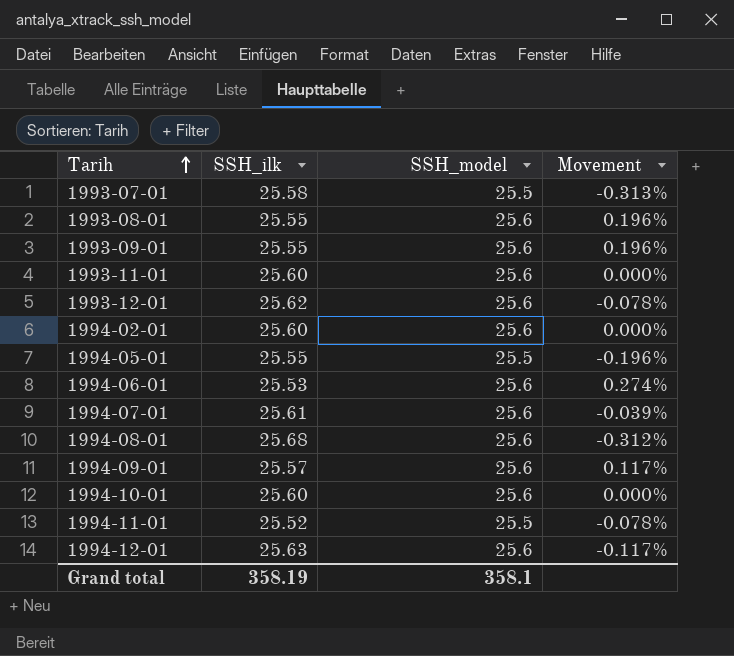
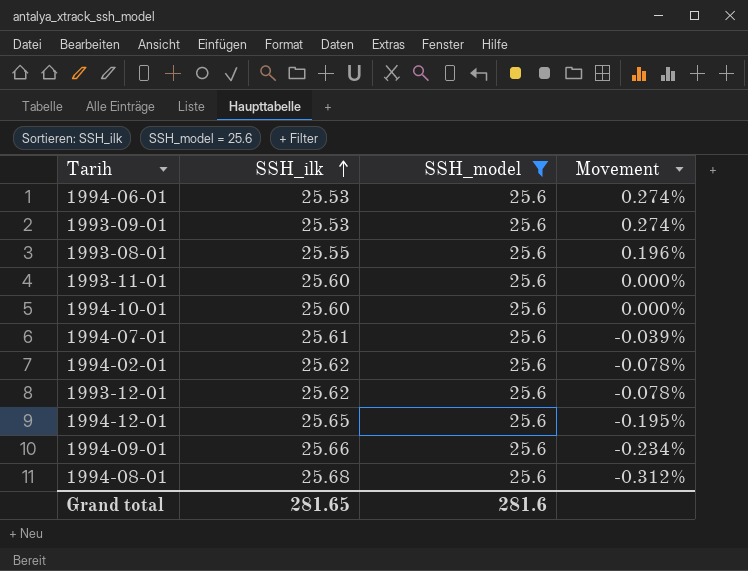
filter: none -> SSH_model = 25.6
row order: Tarih ascending -> SSH_ilk ascending
1993-09-01 | SSH_ilk: 25.55 -> 25.53
1993-09-01 | Movement: 0.196% -> 0.274%
1994-02-01 | SSH_ilk: 25.60 -> 25.62
1994-02-01 | Movement: 0.000% -> -0.078%
1994-12-01 | SSH_ilk: 25.63 -> 25.65
1994-12-01 | Movement: -0.117% -> -0.195%
1994-09-01 | SSH_ilk: 25.57 -> 25.66
1994-09-01 | Movement: 0.117% -> -0.234%
Grand total | SSH_ilk: 358.19 -> 281.65
Grand total | SSH_model: 358.1 -> 281.6

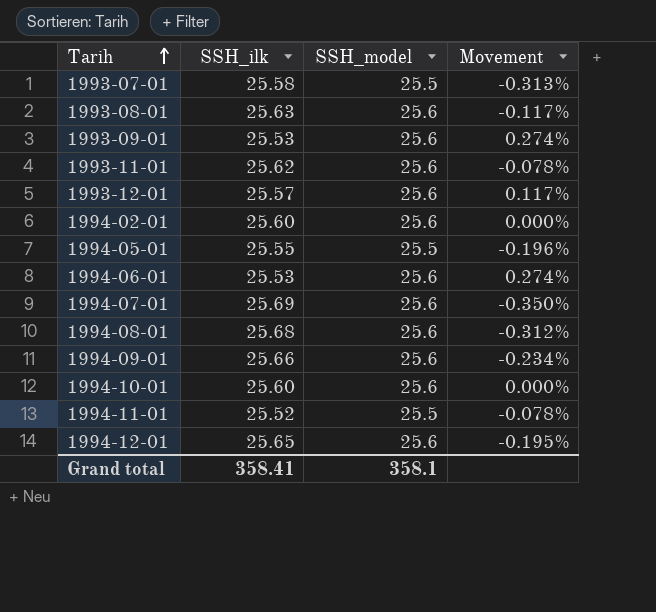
filter: SSH_model = 25.6 -> none
row order: SSH_ilk ascending -> Tarih ascending
1993-08-01 | SSH_ilk: 25.55 -> 25.63
1993-08-01 | Movement: 0.196% -> -0.117%
1993-11-01 | SSH_ilk: 25.60 -> 25.62
1993-11-01 | Movement: 0.000% -> -0.078%
1993-12-01 | SSH_ilk: 25.62 -> 25.57
1993-12-01 | Movement: -0.078% -> 0.117%
1994-02-01 | SSH_ilk: 25.62 -> 25.60
1994-02-01 | Movement: -0.078% -> 0.000%
1994-07-01 | SSH_ilk: 25.61 -> 25.69
1994-07-01 | Movement: -0.039% -> -0.350%
Grand total | SSH_ilk: 281.65 -> 358.41
Grand total | SSH_model: 281.6 -> 358.1

